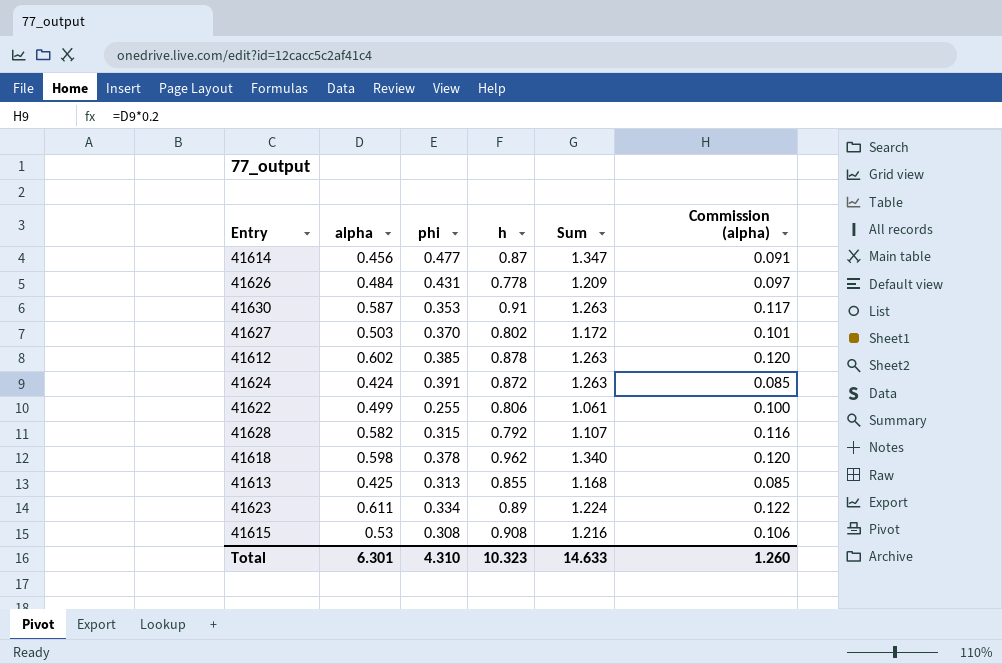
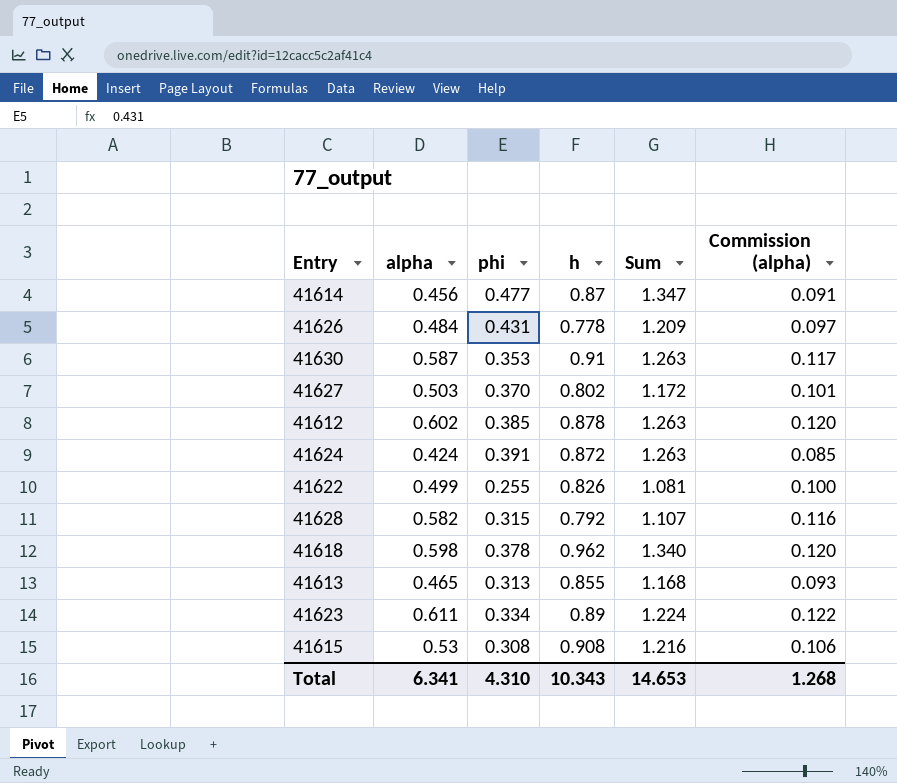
41622 | h: 0.806 -> 0.826
41622 | Sum: 1.061 -> 1.081
41613 | alpha: 0.425 -> 0.465
41613 | Commission (alpha): 0.085 -> 0.093
Total | alpha: 6.301 -> 6.341
Total | h: 10.323 -> 10.343
Total | Sum: 14.633 -> 14.653
Total | Commission (alpha): 1.260 -> 1.268

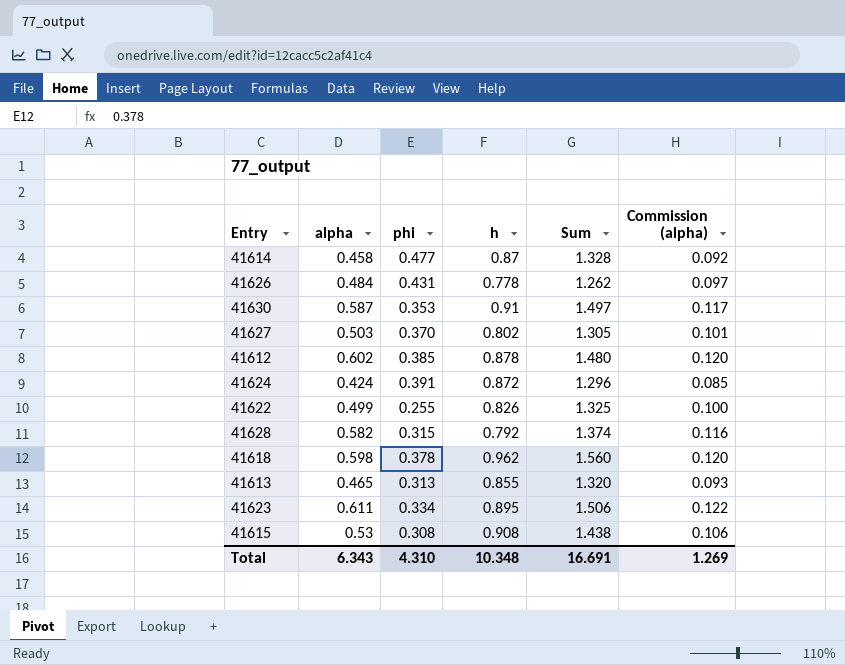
column Sum | formula: [phi] + [h] -> [alpha] + [h]
41614 | alpha: 0.456 -> 0.458
41614 | Commission (alpha): 0.091 -> 0.092
41623 | h: 0.89 -> 0.895
Total | alpha: 6.341 -> 6.343
Total | h: 10.343 -> 10.348
Total | Sum: 14.653 -> 16.691
Total | Commission (alpha): 1.268 -> 1.269

